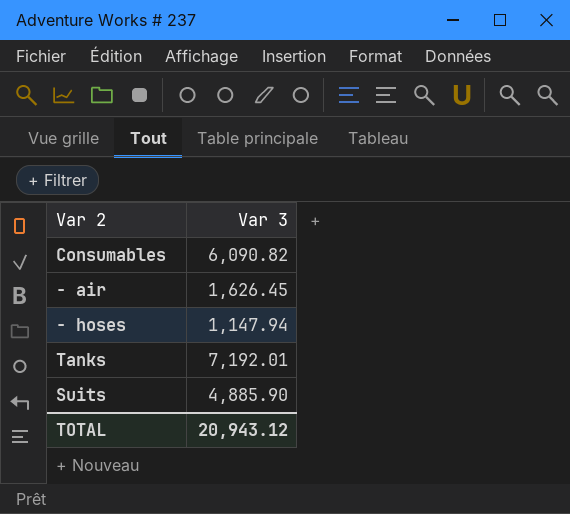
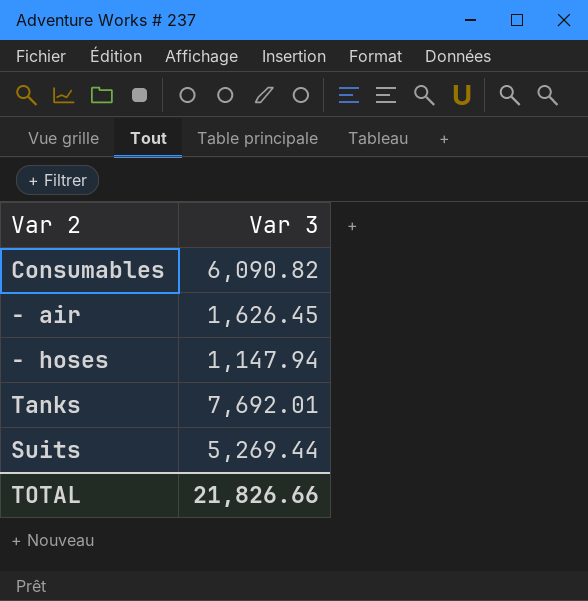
Tanks | Var 3: 7,192.01 -> 7,692.01
Suits | Var 3: 4,885.90 -> 5,269.44
TOTAL | Var 3: 20,943.12 -> 21,826.66

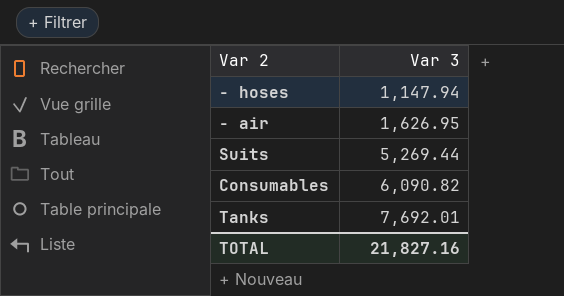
row order: none -> Var 3 ascending
- air | Var 3: 1,626.45 -> 1,626.95
TOTAL | Var 3: 21,826.66 -> 21,827.16

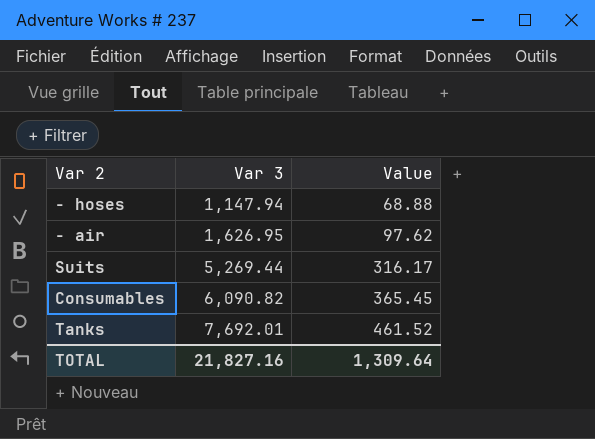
column Value | formula: none -> [Var 3] * 0.06

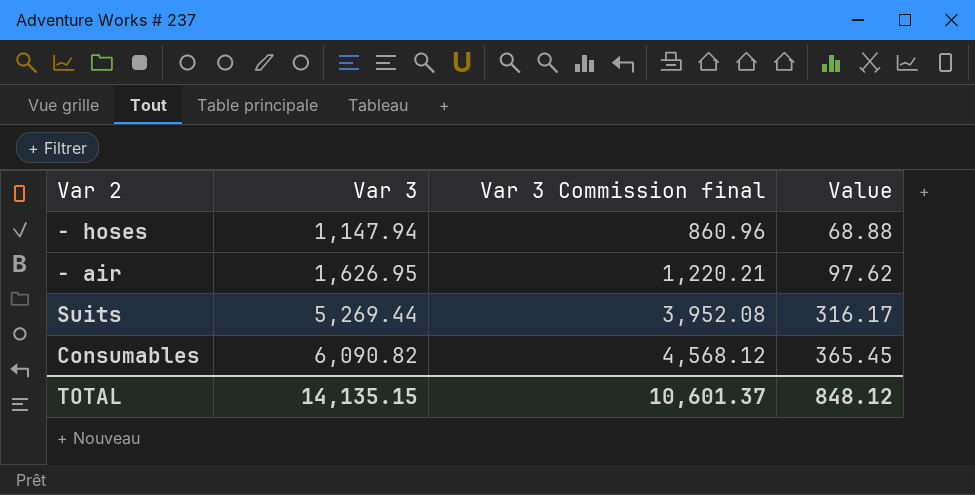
column Var 3 Commission final | formula: none -> [Var 3] * 0.75
row Tanks: 7,692.01 | 461.52 -> none
TOTAL | Var 3: 21,827.16 -> 14,135.15
TOTAL | Value: 1,309.64 -> 848.12

